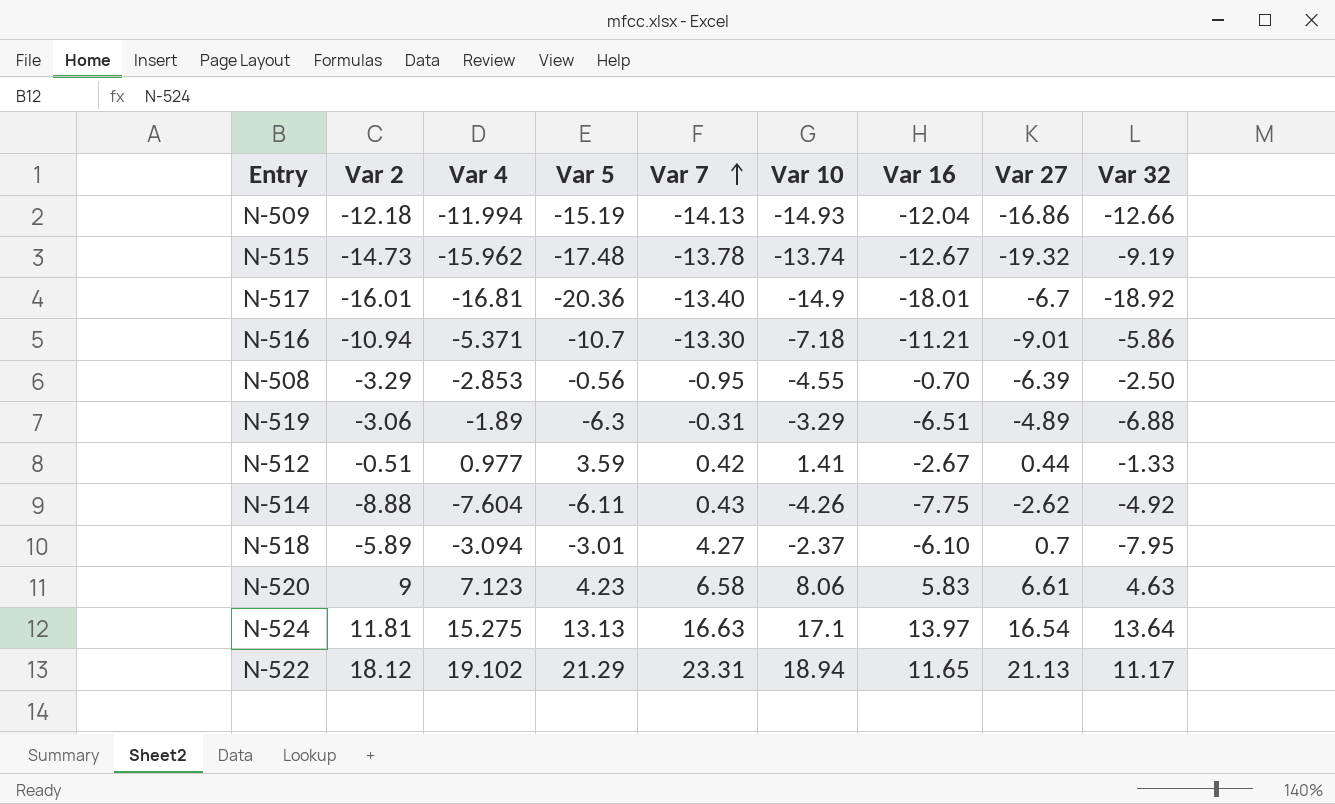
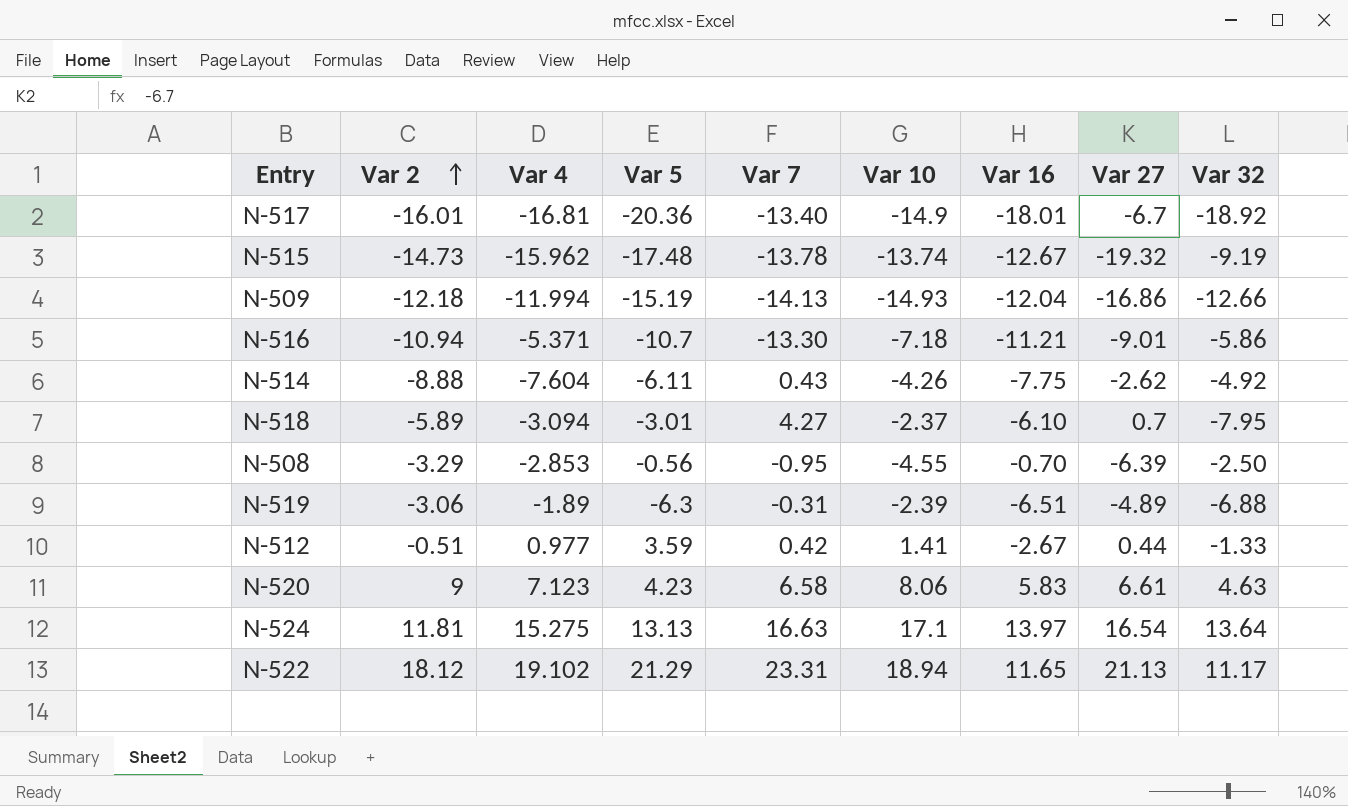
row order: Var 7 ascending -> Var 2 ascending
N-519 | Var 10: -3.29 -> -2.39

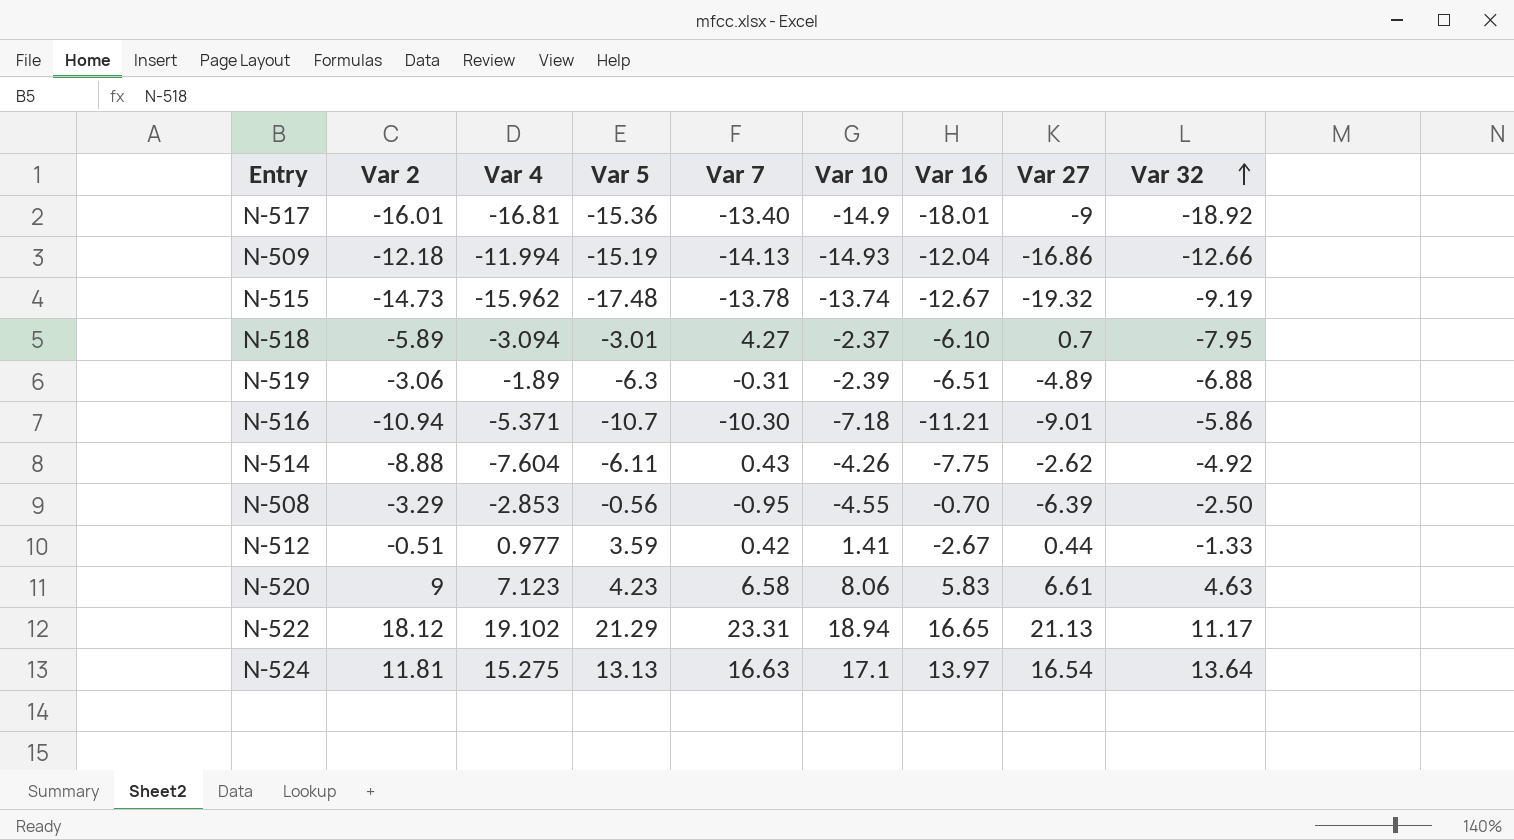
row order: Var 2 ascending -> Var 32 ascending
N-517 | Var 5: -20.36 -> -15.36
N-517 | Var 27: -6.7 -> -9
N-516 | Var 7: -13.30 -> -10.30
N-522 | Var 16: 11.65 -> 16.65

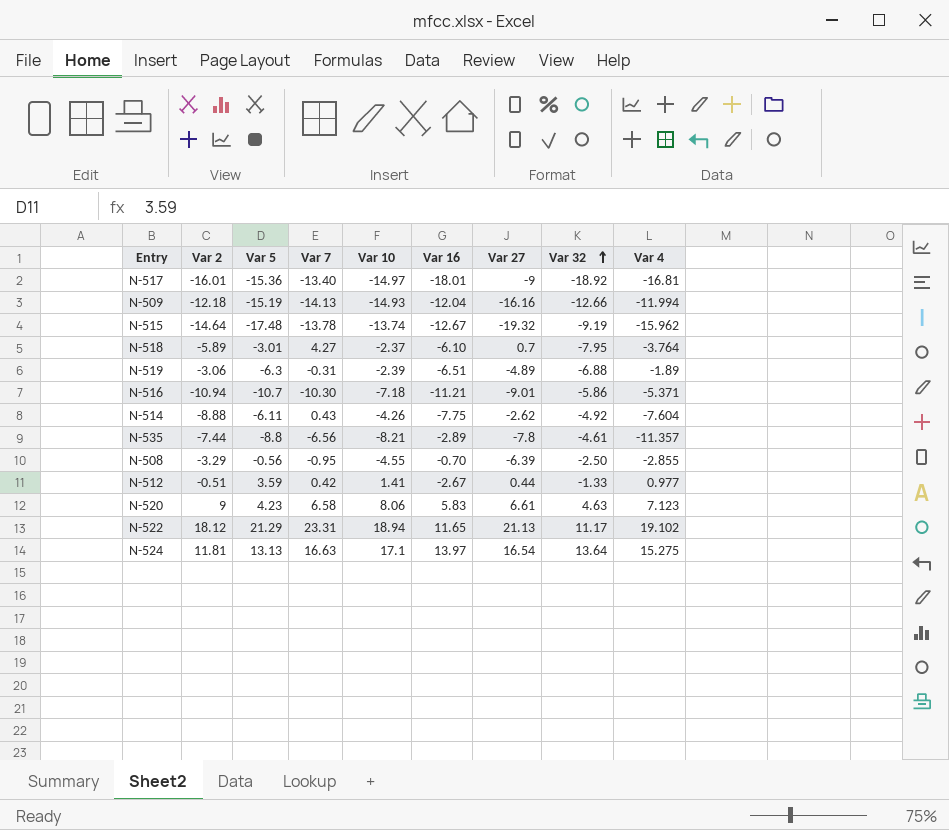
column Var 4 | position: 3 -> 9
N-517 | Var 10: -14.9 -> -14.97
N-509 | Var 27: -16.86 -> -16.16
N-515 | Var 2: -14.73 -> -14.64
N-518 | Var 4: -3.094 -> -3.764
row N-535: none -> -7.44 | -8.8 | -6.56 | -8.21 | -2.89 | -7.8 | -4.61 | -11.357
N-508 | Var 4: -2.853 -> -2.855
N-522 | Var 16: 16.65 -> 11.65

